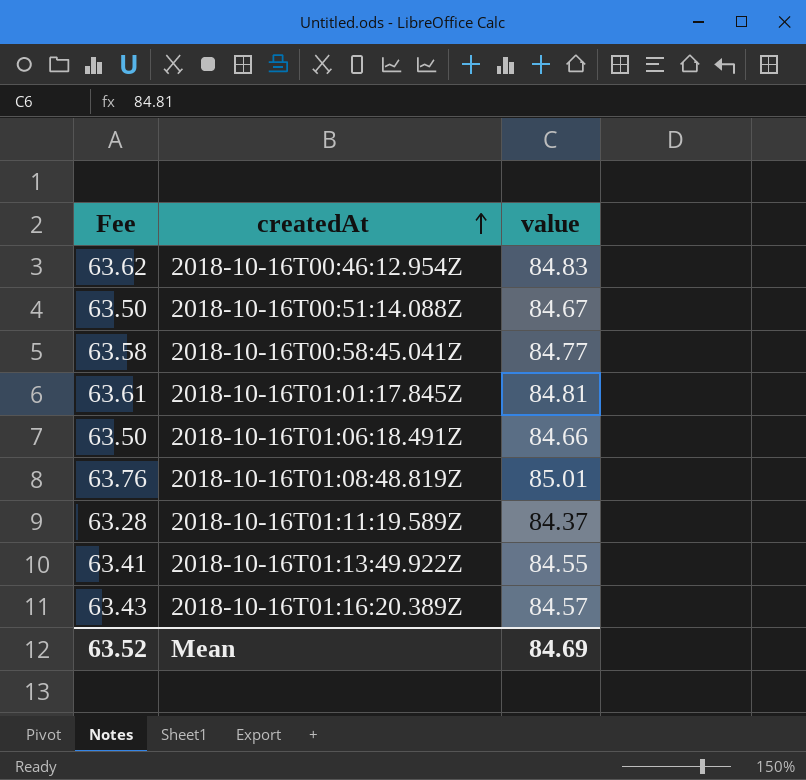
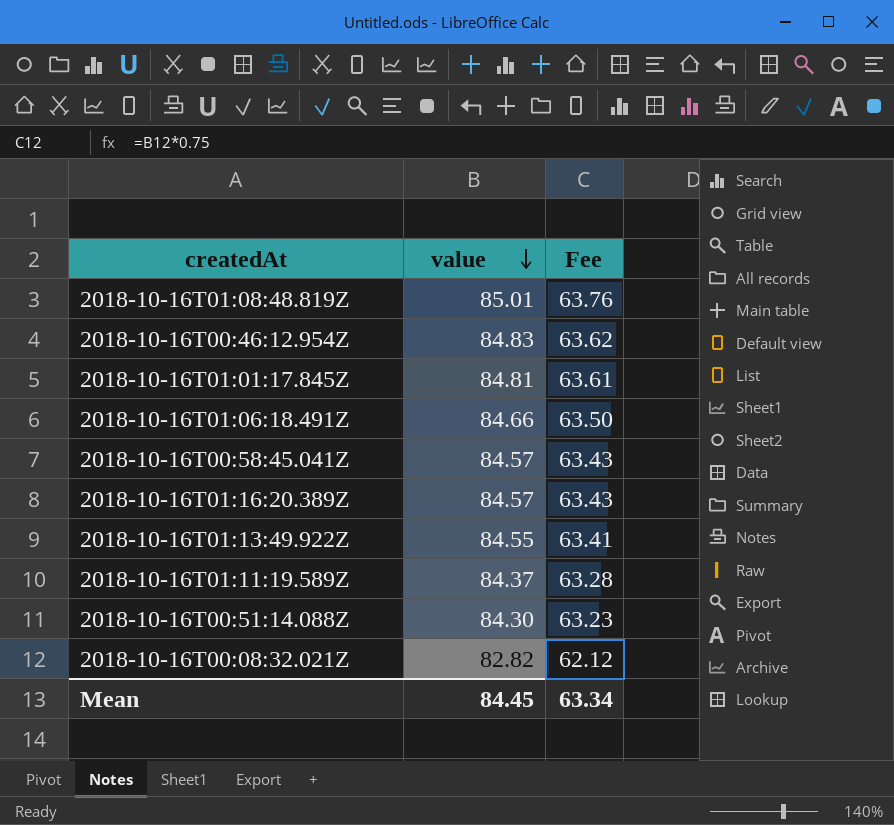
row order: createdAt ascending -> value descending
column Fee | position: 1 -> 3
2018-10-16T00:58:45.041Z | value: 84.77 -> 84.57
2018-10-16T00:58:45.041Z | Fee: 63.58 -> 63.43
2018-10-16T00:51:14.088Z | value: 84.67 -> 84.30
2018-10-16T00:51:14.088Z | Fee: 63.50 -> 63.23
row 2018-10-16T00:08:32.021Z: none -> 82.82 | 62.12
Mean | value: 84.69 -> 84.45
Mean | Fee: 63.52 -> 63.34

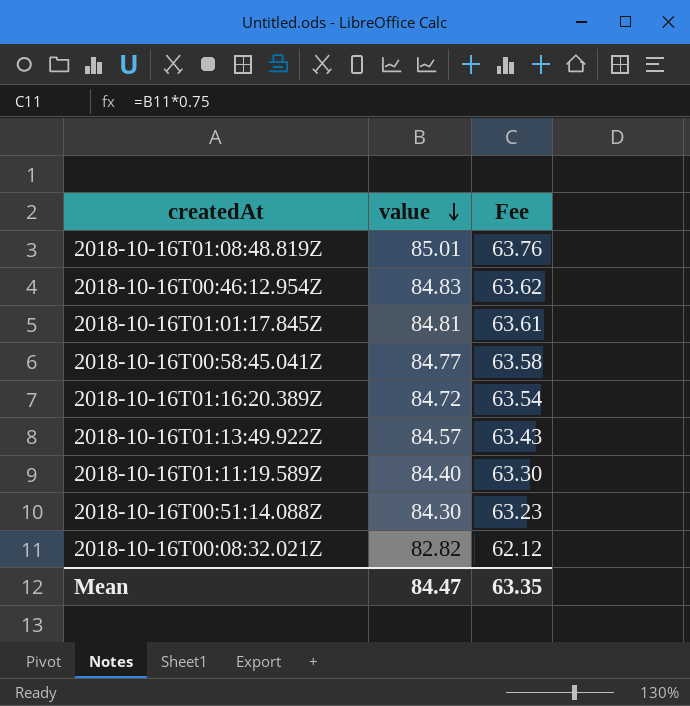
row 2018-10-16T01:06:18.491Z: 84.66 | 63.50 -> none
2018-10-16T00:58:45.041Z | value: 84.57 -> 84.77
2018-10-16T00:58:45.041Z | Fee: 63.43 -> 63.58
2018-10-16T01:16:20.389Z | value: 84.57 -> 84.72
2018-10-16T01:16:20.389Z | Fee: 63.43 -> 63.54
2018-10-16T01:13:49.922Z | value: 84.55 -> 84.57
2018-10-16T01:13:49.922Z | Fee: 63.41 -> 63.43
2018-10-16T01:11:19.589Z | value: 84.37 -> 84.40
2018-10-16T01:11:19.589Z | Fee: 63.28 -> 63.30
Mean | value: 84.45 -> 84.47
Mean | Fee: 63.34 -> 63.35

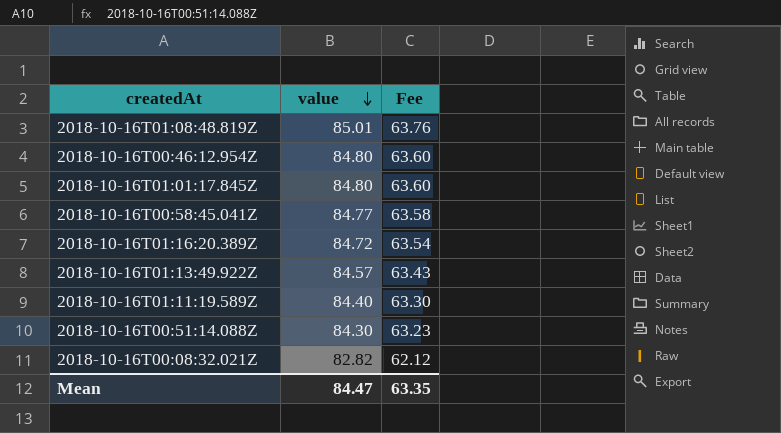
2018-10-16T00:46:12.954Z | value: 84.83 -> 84.80
2018-10-16T00:46:12.954Z | Fee: 63.62 -> 63.60
2018-10-16T01:01:17.845Z | value: 84.81 -> 84.80
2018-10-16T01:01:17.845Z | Fee: 63.61 -> 63.60

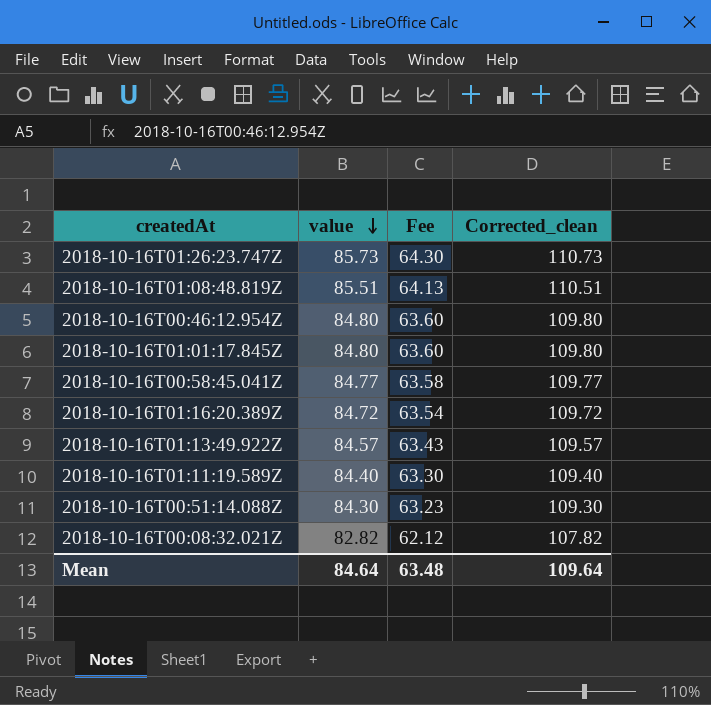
column Corrected_clean | formula: none -> [value] + 25
row 2018-10-16T01:26:23.747Z: none -> 85.73 | 64.30 | 110.73
2018-10-16T01:08:48.819Z | value: 85.01 -> 85.51
2018-10-16T01:08:48.819Z | Fee: 63.76 -> 64.13
Mean | value: 84.47 -> 84.64
Mean | Fee: 63.35 -> 63.48

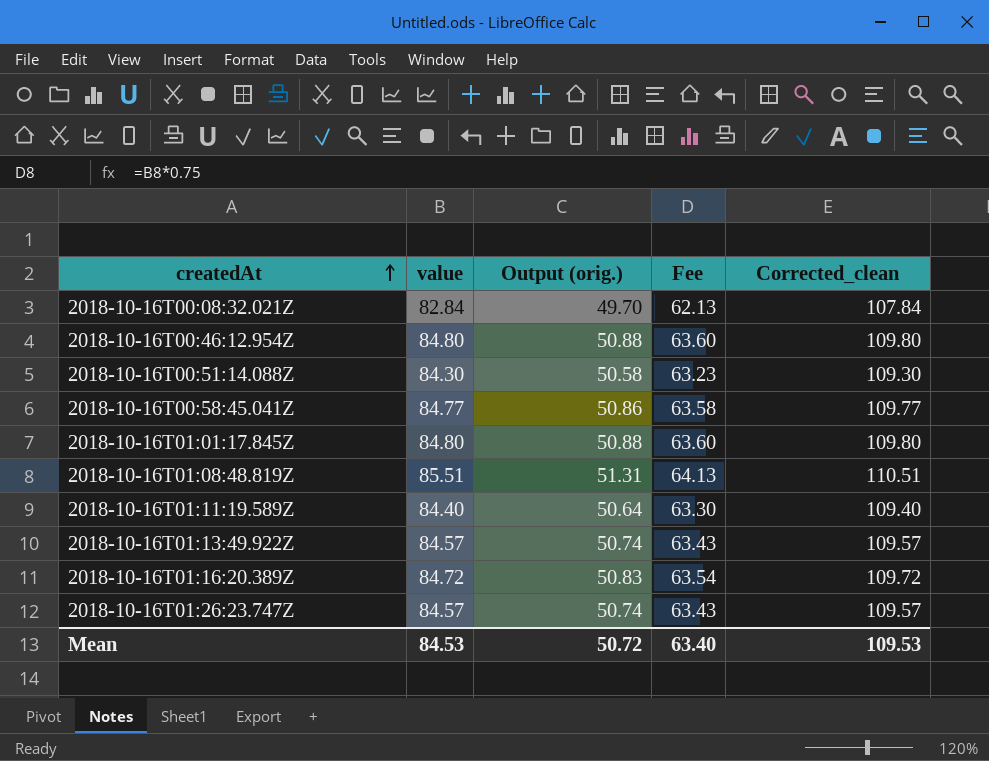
row order: value descending -> createdAt ascending
column Output (orig.) | formula: none -> [value] * 0.6
2018-10-16T00:08:32.021Z | value: 82.82 -> 82.84
2018-10-16T00:08:32.021Z | Fee: 62.12 -> 62.13
2018-10-16T00:08:32.021Z | Corrected_clean: 107.82 -> 107.84
2018-10-16T01:26:23.747Z | value: 85.73 -> 84.57
2018-10-16T01:26:23.747Z | Fee: 64.30 -> 63.43
2018-10-16T01:26:23.747Z | Corrected_clean: 110.73 -> 109.57
Mean | value: 84.64 -> 84.53
Mean | Fee: 63.48 -> 63.40
Mean | Corrected_clean: 109.64 -> 109.53

